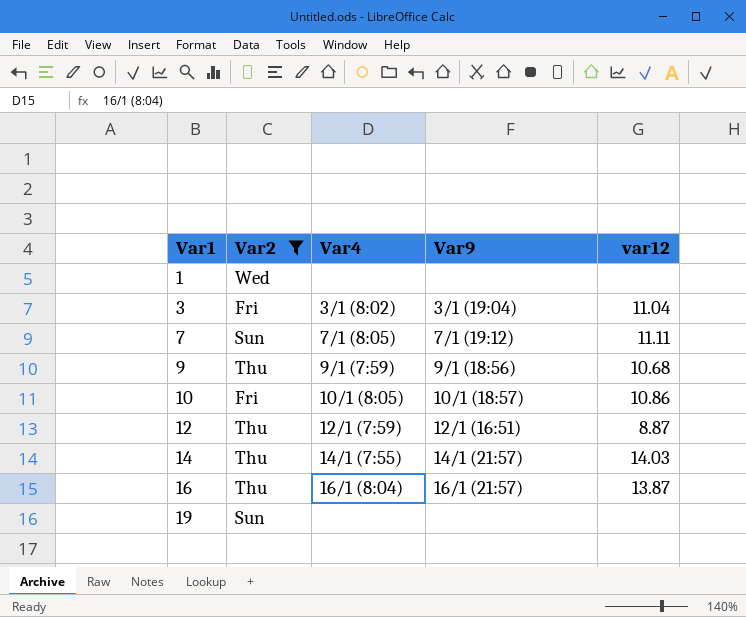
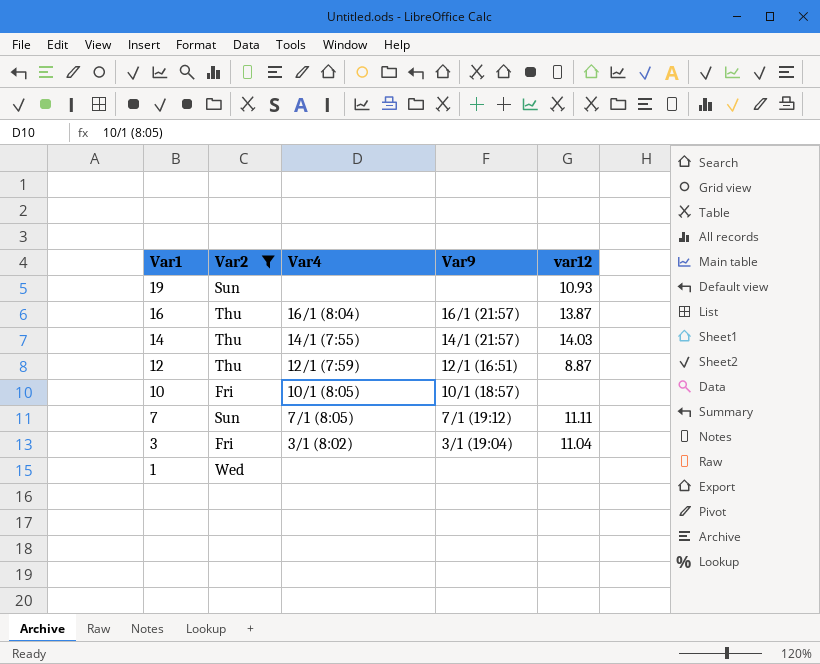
row order: Var1 ascending -> Var1 descending
row 9: Thu | 9/1 (7:59) | 9/1 (18:56) | 10.68 -> none
19 | var12: none -> 10.93
10 | var12: 10.86 -> none

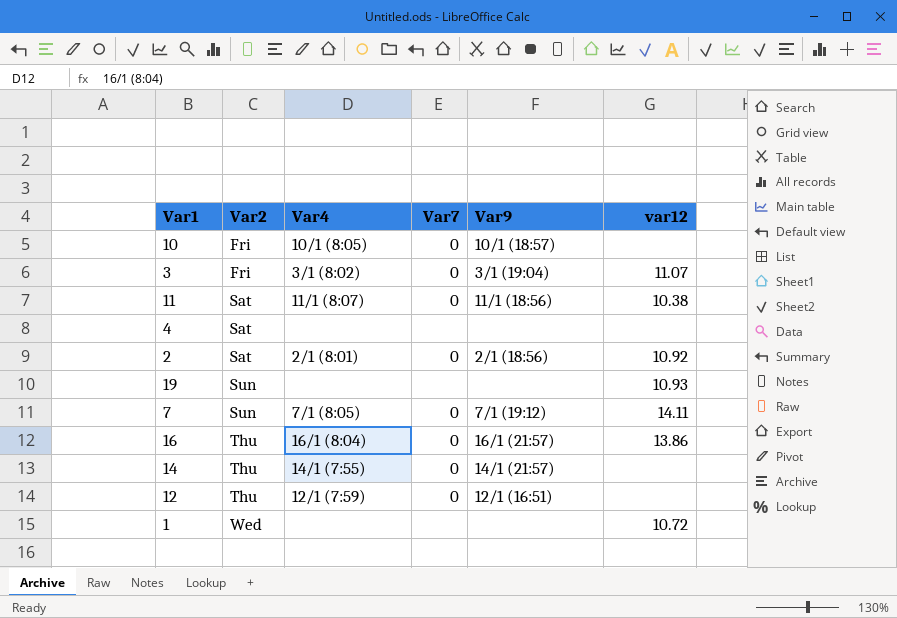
filter: Var2 != Sat -> none
row order: Var1 descending -> Var2 ascending
column Var7 | position: none -> 4
3 | var12: 11.04 -> 11.07
7 | var12: 11.11 -> 14.11
16 | var12: 13.87 -> 13.86
14 | var12: 14.03 -> none
12 | var12: 8.87 -> none
1 | var12: none -> 10.72

